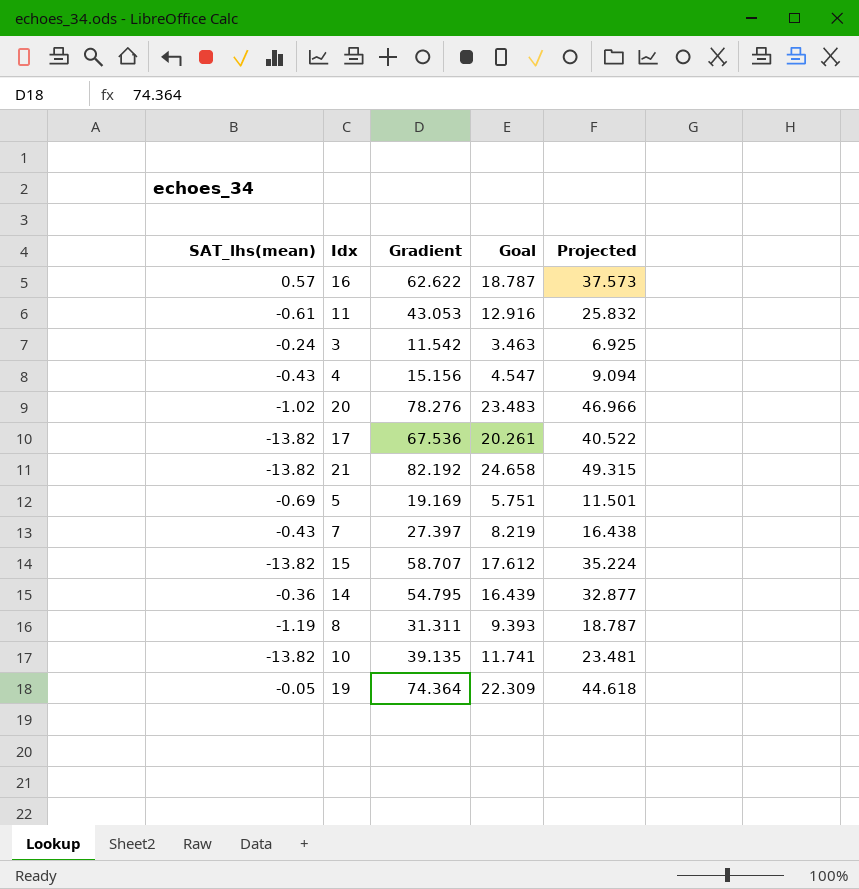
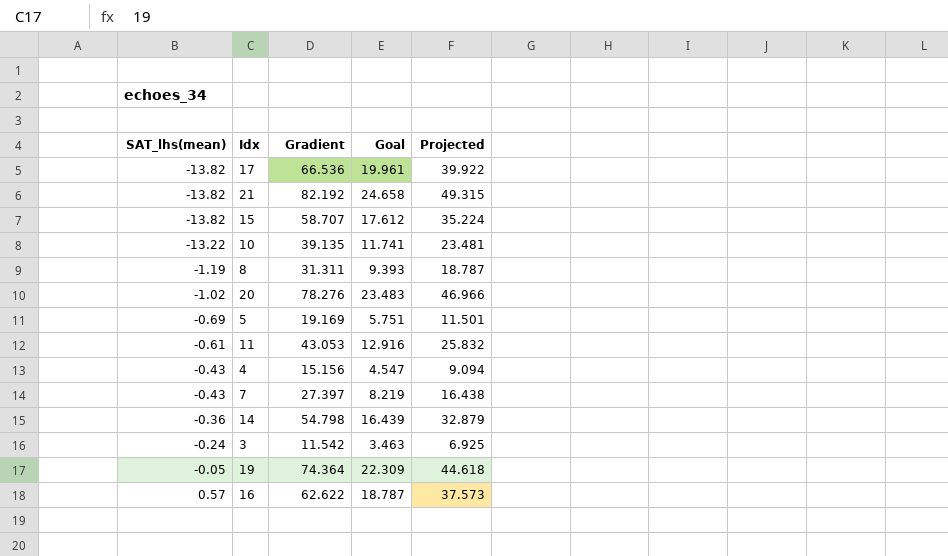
row order: none -> SAT_lhs(mean) ascending
17 | Gradient: 67.536 -> 66.536
17 | Goal: 20.261 -> 19.961
17 | Projected: 40.522 -> 39.922
10 | SAT_lhs(mean): -13.82 -> -13.22
14 | Gradient: 54.795 -> 54.798
14 | Projected: 32.877 -> 32.879

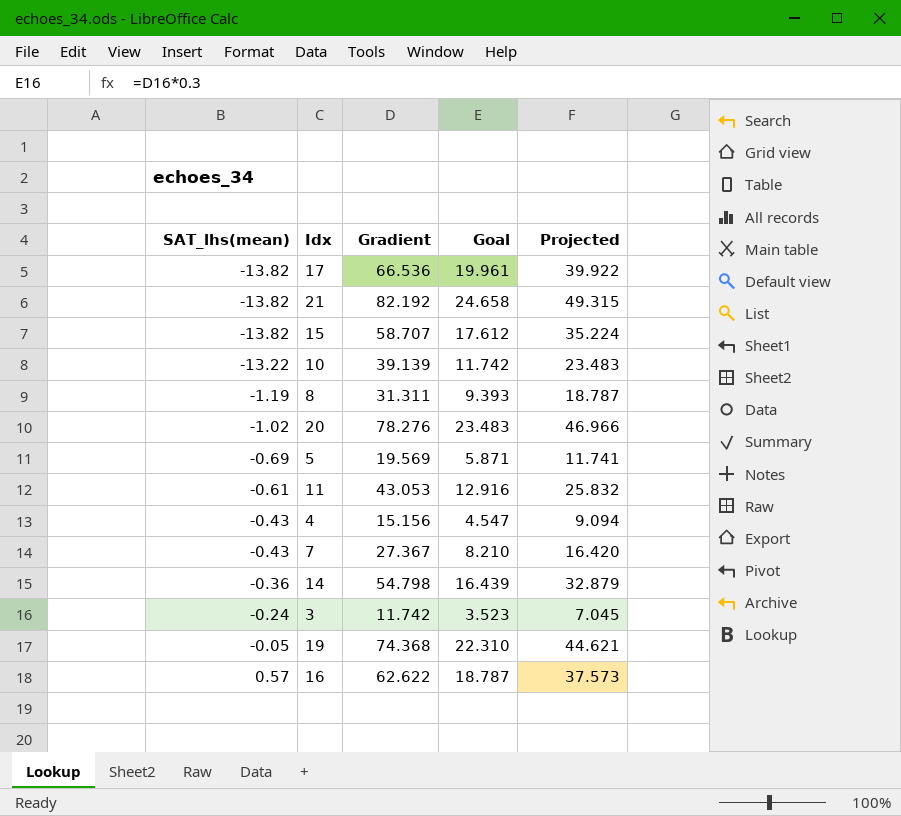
10 | Gradient: 39.135 -> 39.139
10 | Goal: 11.741 -> 11.742
10 | Projected: 23.481 -> 23.483
5 | Gradient: 19.169 -> 19.569
5 | Goal: 5.751 -> 5.871
5 | Projected: 11.501 -> 11.741
7 | Gradient: 27.397 -> 27.367
7 | Goal: 8.219 -> 8.210
7 | Projected: 16.438 -> 16.420
3 | Gradient: 11.542 -> 11.742
3 | Goal: 3.463 -> 3.523
3 | Projected: 6.925 -> 7.045
19 | Gradient: 74.364 -> 74.368
19 | Goal: 22.309 -> 22.310
19 | Projected: 44.618 -> 44.621

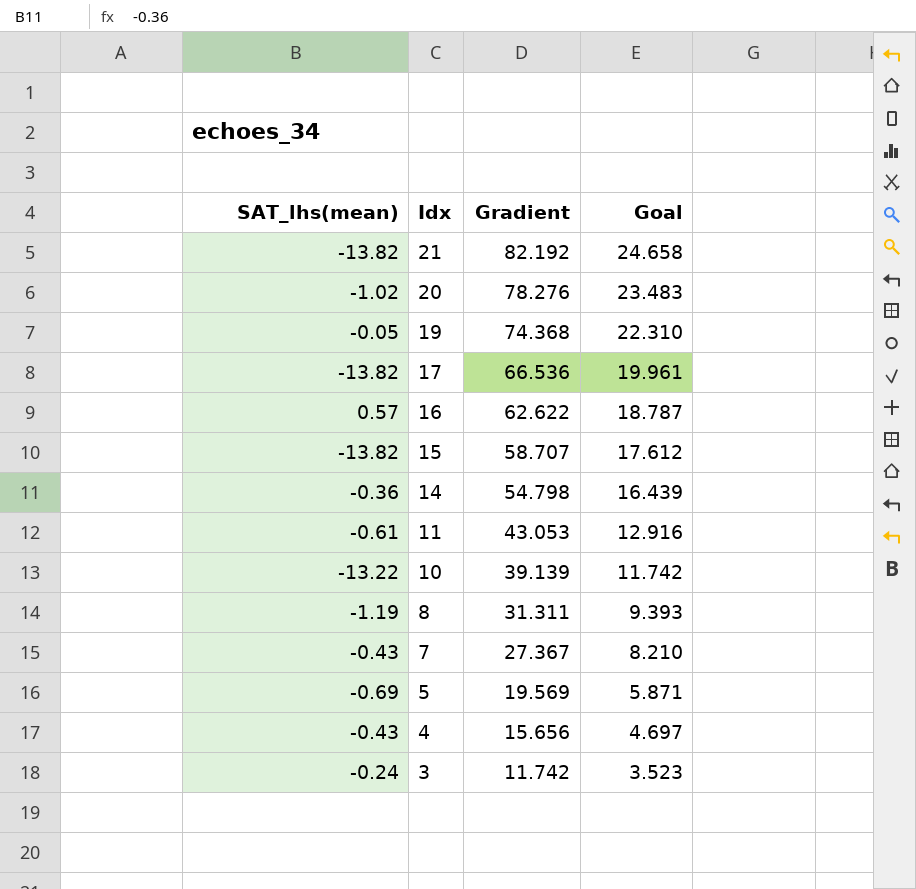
row order: SAT_lhs(mean) ascending -> Idx descending
column Projected | formula: [Gradient] * 0.6 -> none
4 | Gradient: 15.156 -> 15.656
4 | Goal: 4.547 -> 4.697

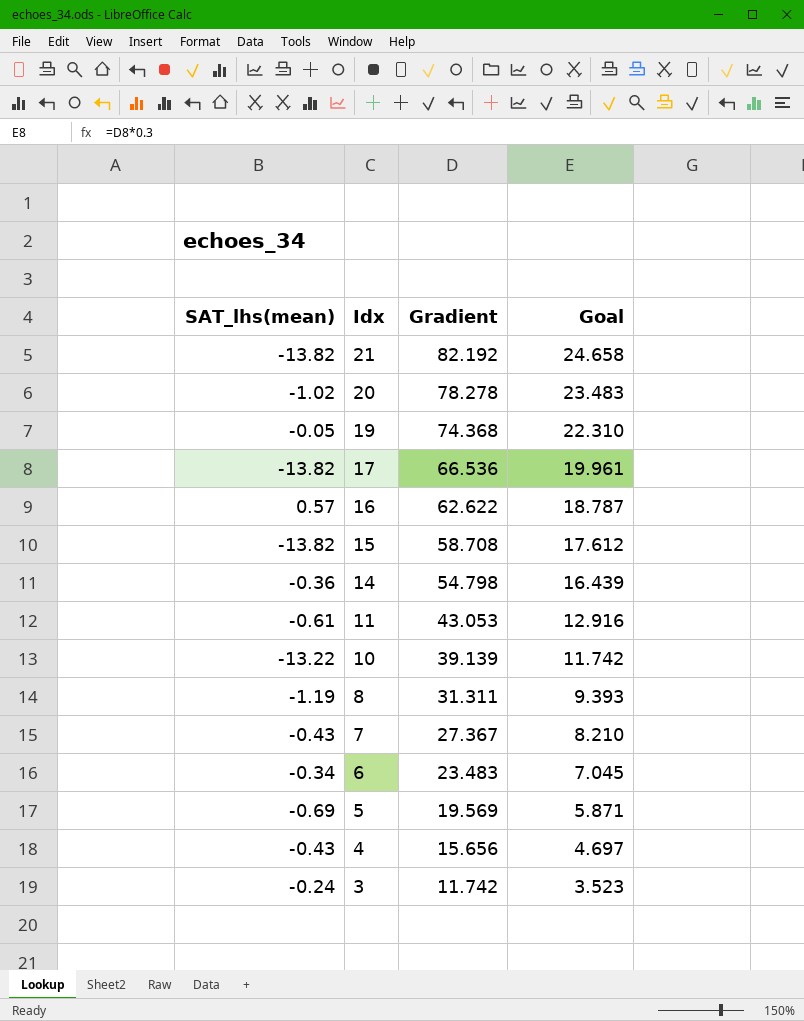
20 | Gradient: 78.276 -> 78.278
15 | Gradient: 58.707 -> 58.708
row 6: none -> -0.34 | 23.483 | 7.045

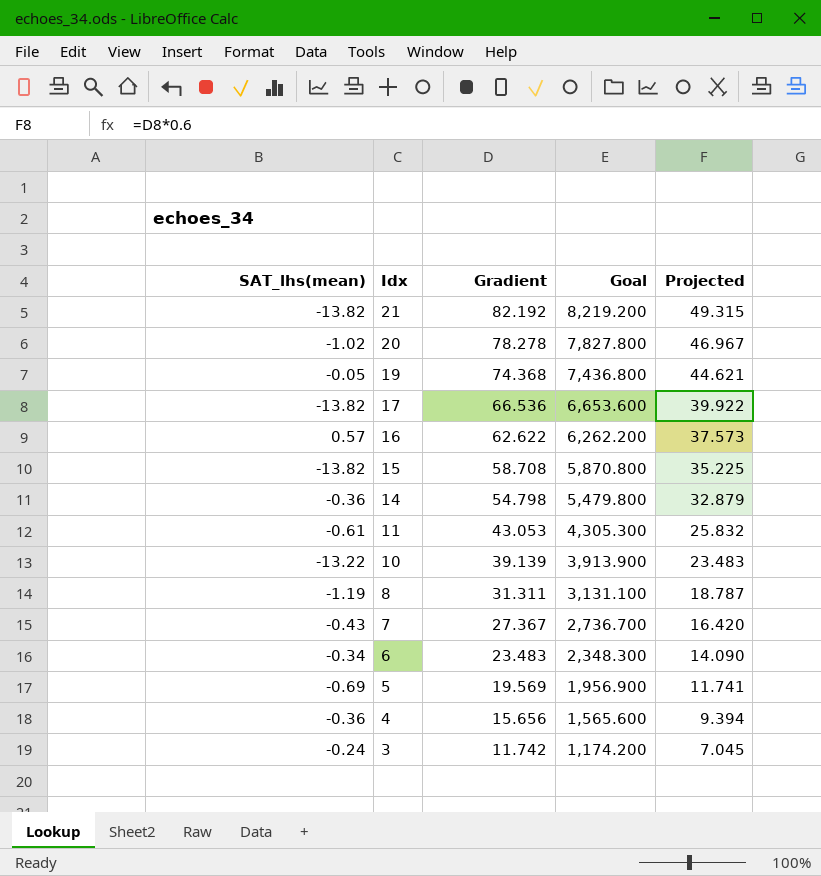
column Goal | formula: [Gradient] * 0.3 -> [Gradient] * 100
column Projected | formula: none -> [Gradient] * 0.6
4 | SAT_lhs(mean): -0.43 -> -0.36

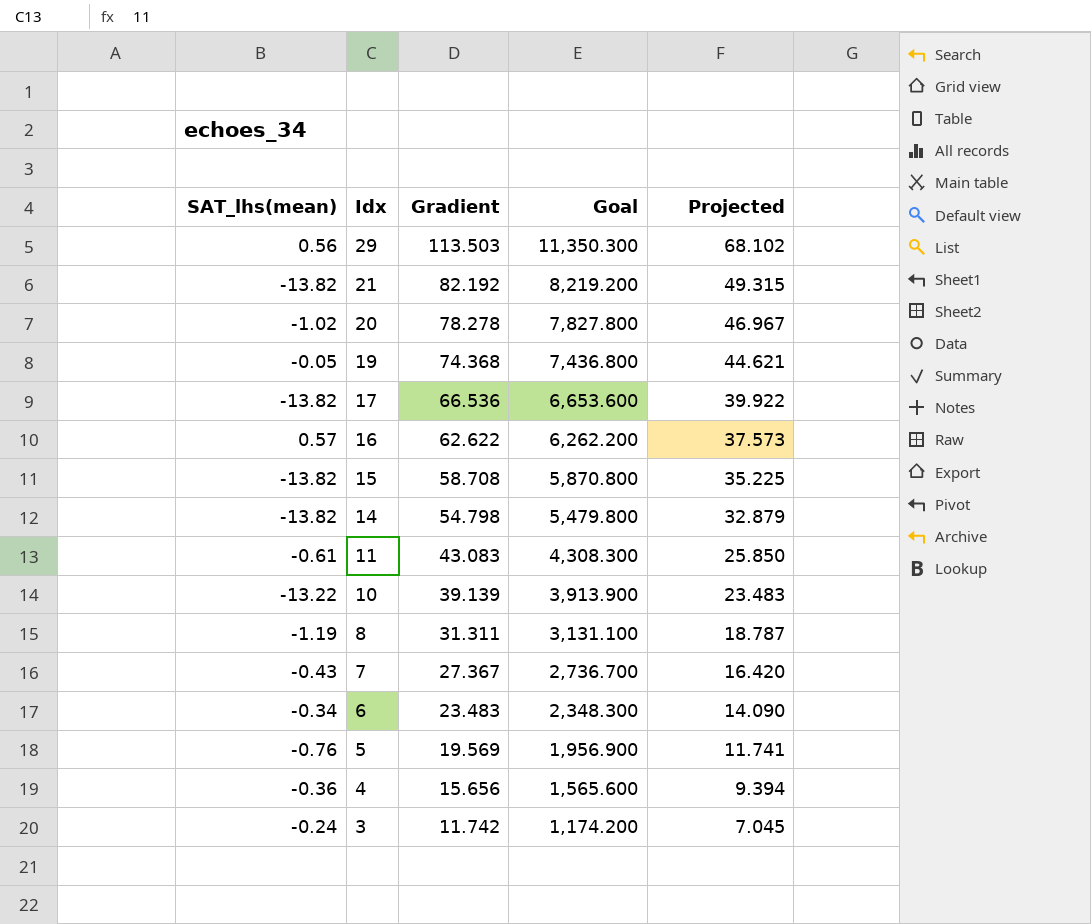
row 29: none -> 0.56 | 113.503 | 11,350.300 | 68.102
14 | SAT_lhs(mean): -0.36 -> -13.82
11 | Gradient: 43.053 -> 43.083
11 | Goal: 4,305.300 -> 4,308.300
11 | Projected: 25.832 -> 25.850
5 | SAT_lhs(mean): -0.69 -> -0.76

